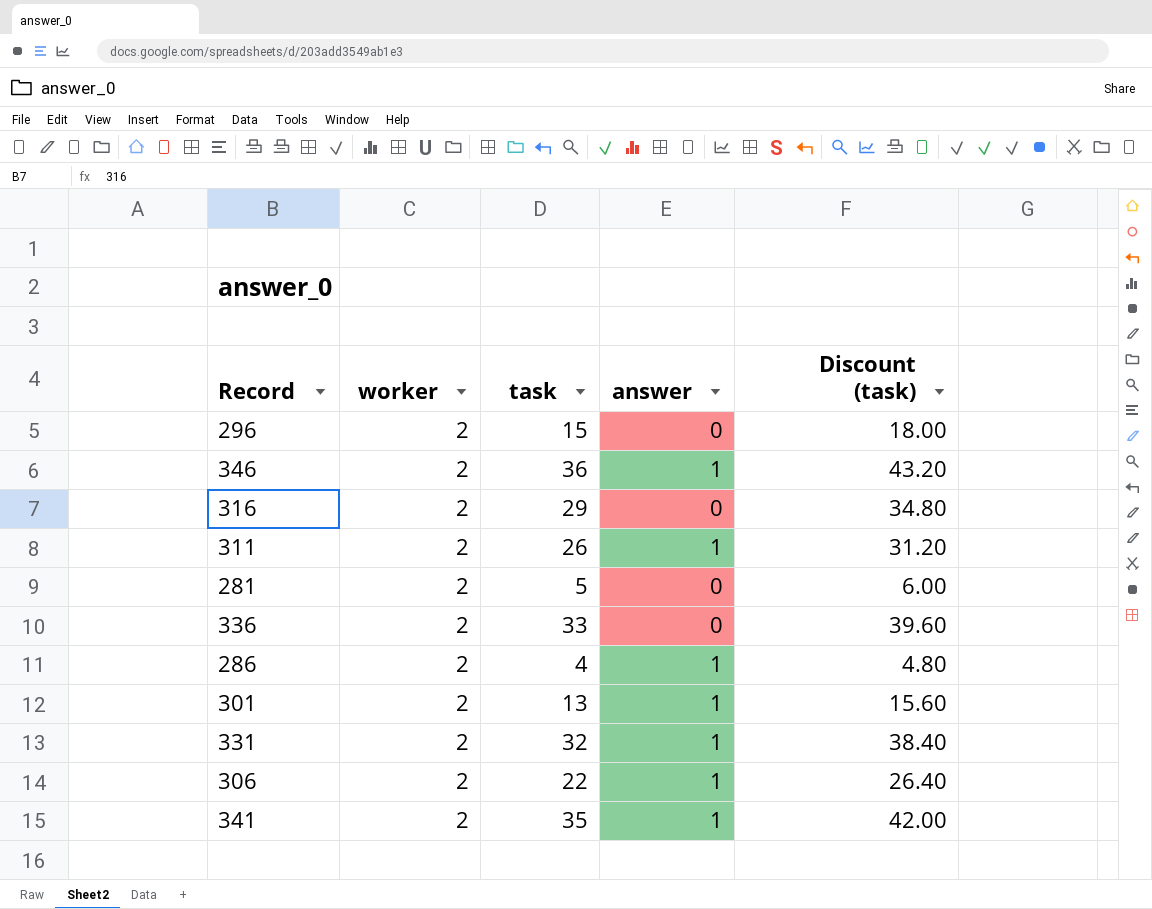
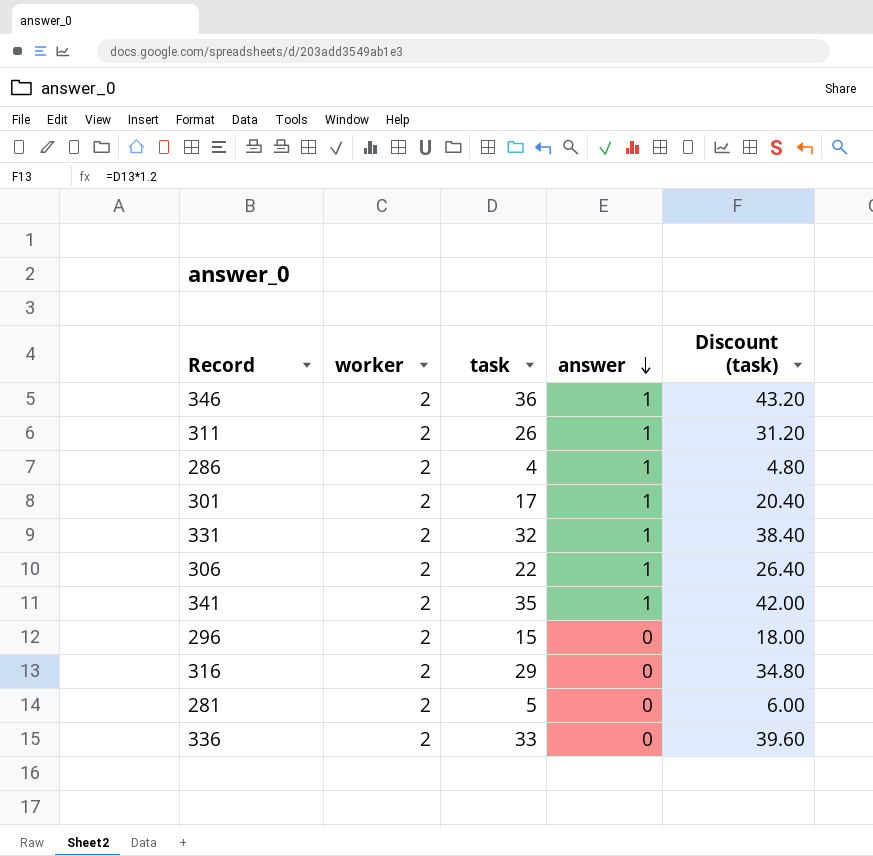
row order: none -> answer descending
301 | task: 13 -> 17
301 | Discount (task): 15.60 -> 20.40

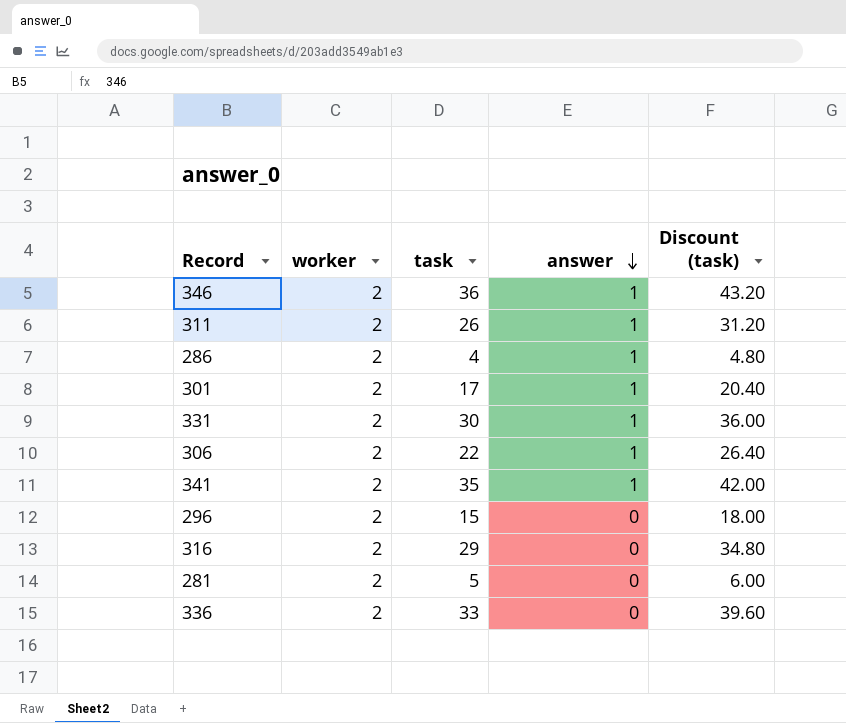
331 | task: 32 -> 30
331 | Discount (task): 38.40 -> 36.00

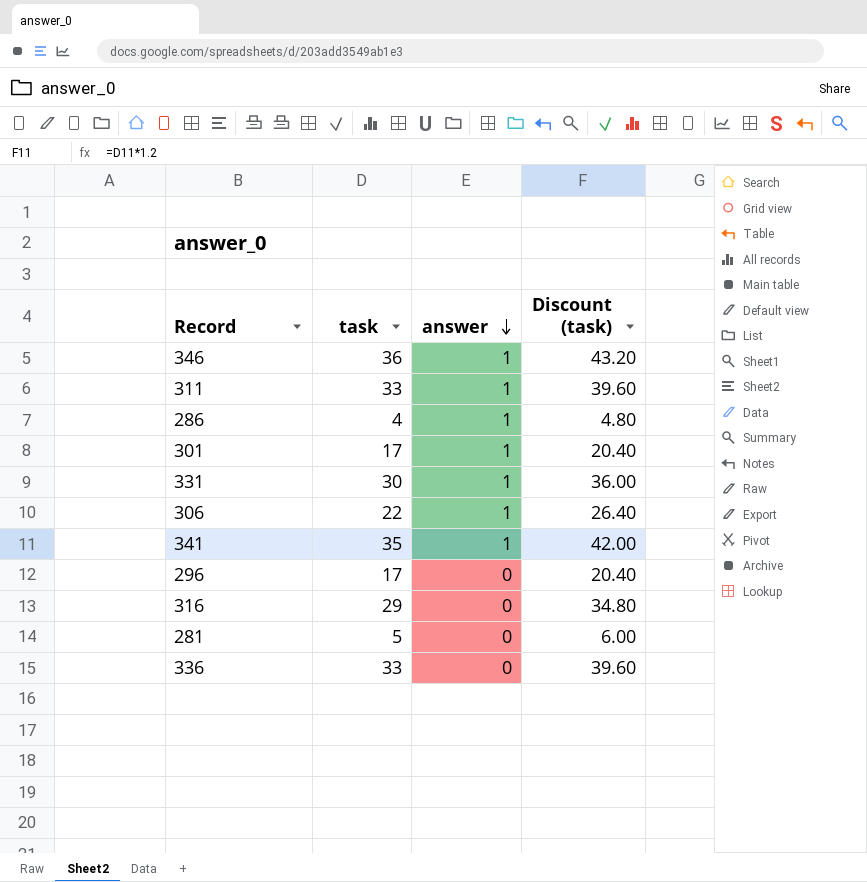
column worker | position: 2 -> none
311 | task: 26 -> 33
311 | Discount (task): 31.20 -> 39.60
296 | task: 15 -> 17
296 | Discount (task): 18.00 -> 20.40

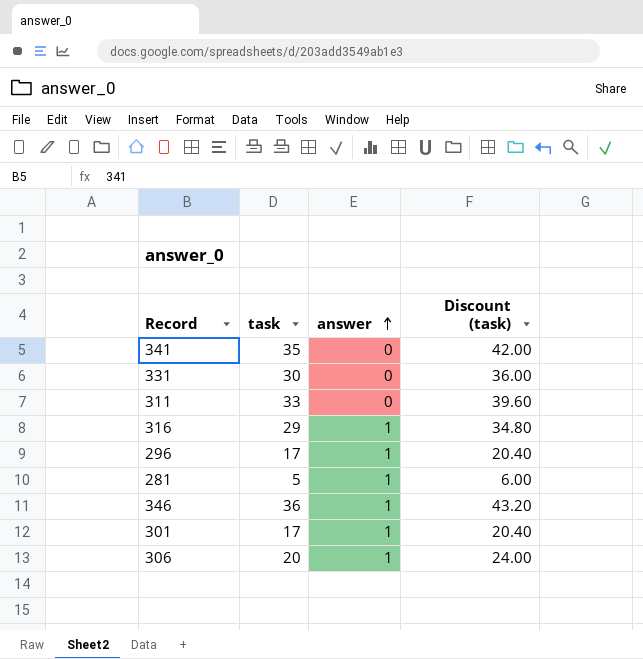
row order: answer descending -> answer ascending
row 286: 4 | 1 | 4.80 -> none
row 336: 33 | 0 | 39.60 -> none
341 | answer: 1 -> 0
331 | answer: 1 -> 0
311 | answer: 1 -> 0
316 | answer: 0 -> 1
296 | answer: 0 -> 1
281 | answer: 0 -> 1
306 | task: 22 -> 20
306 | Discount (task): 26.40 -> 24.00

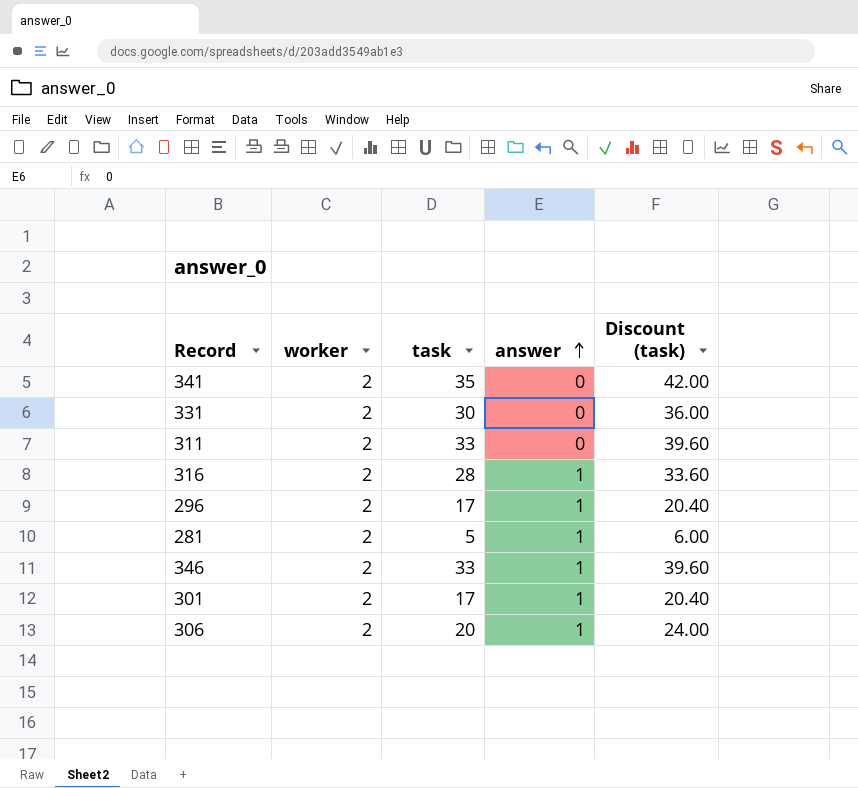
column worker | position: none -> 2
316 | task: 29 -> 28
316 | Discount (task): 34.80 -> 33.60
346 | task: 36 -> 33
346 | Discount (task): 43.20 -> 39.60

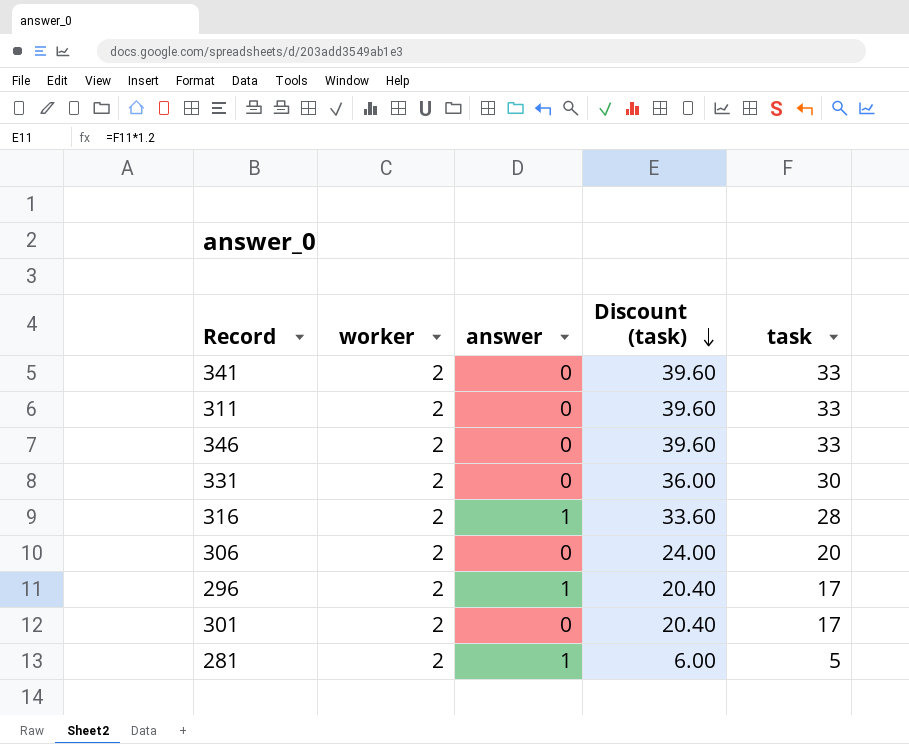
row order: answer ascending -> Discount (task) descending
column task | position: 3 -> 5
341 | Discount (task): 42.00 -> 39.60
341 | task: 35 -> 33
346 | answer: 1 -> 0
306 | answer: 1 -> 0
301 | answer: 1 -> 0

